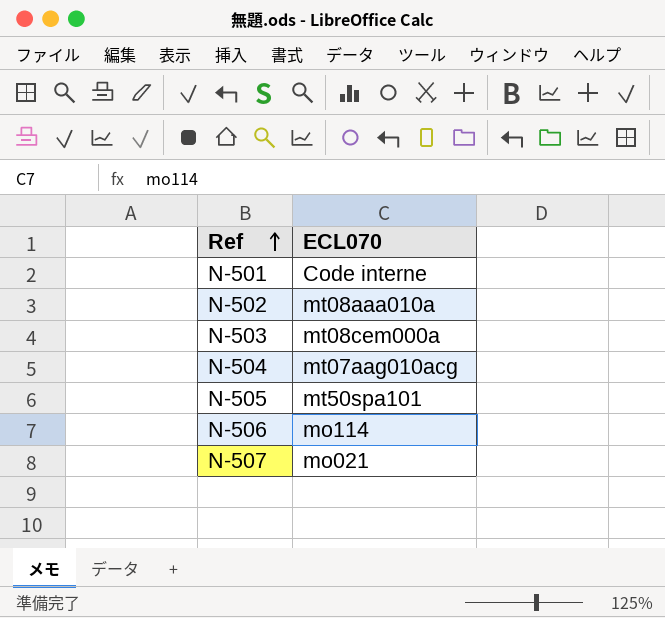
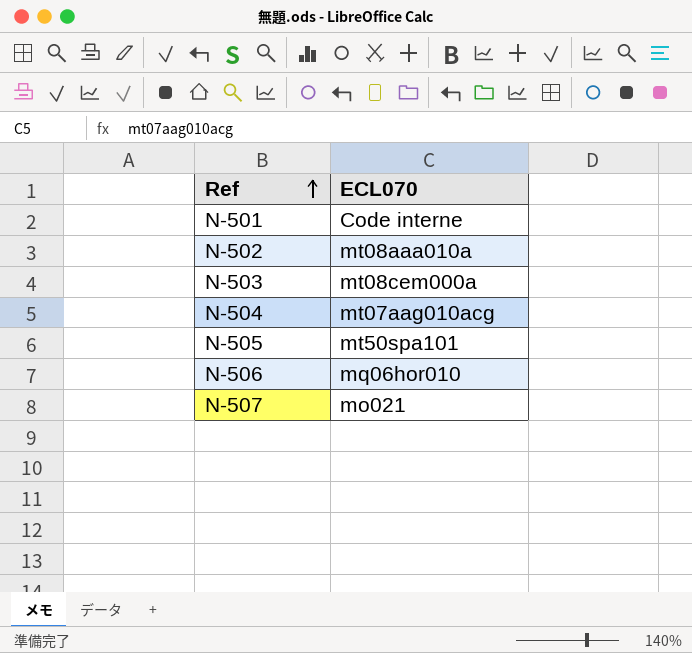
N-506 | ECL070: mo114 -> mq06hor010

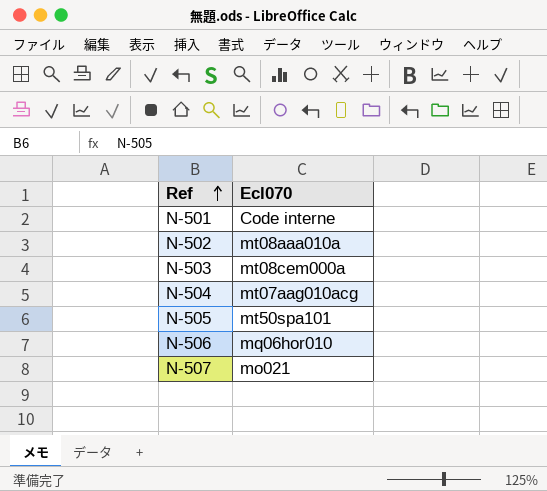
column name: ECL070 -> Ecl070

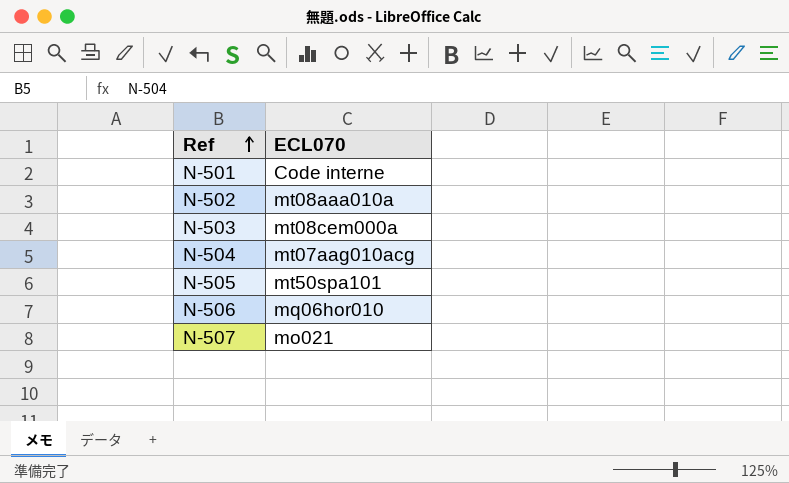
column name: Ecl070 -> ECL070

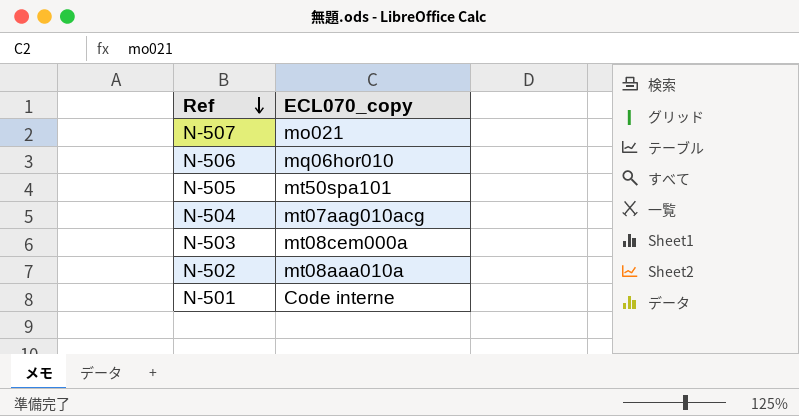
row order: Ref ascending -> Ref descending
column name: ECL070 -> ECL070_copy

